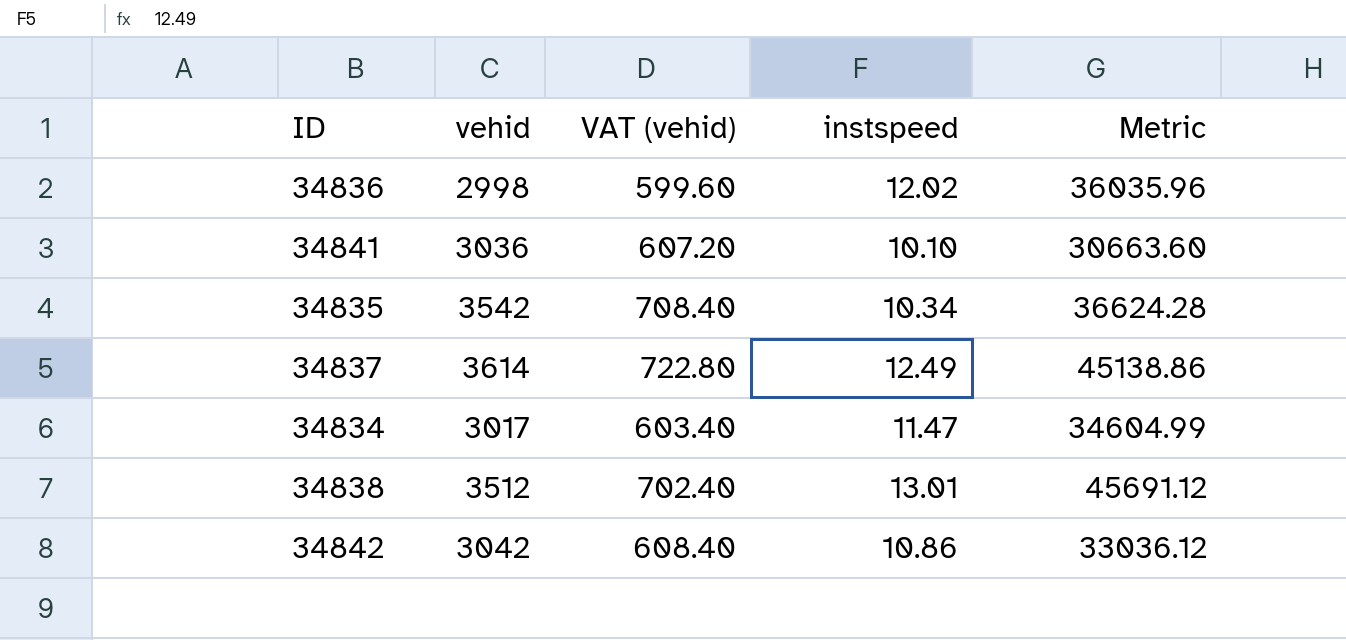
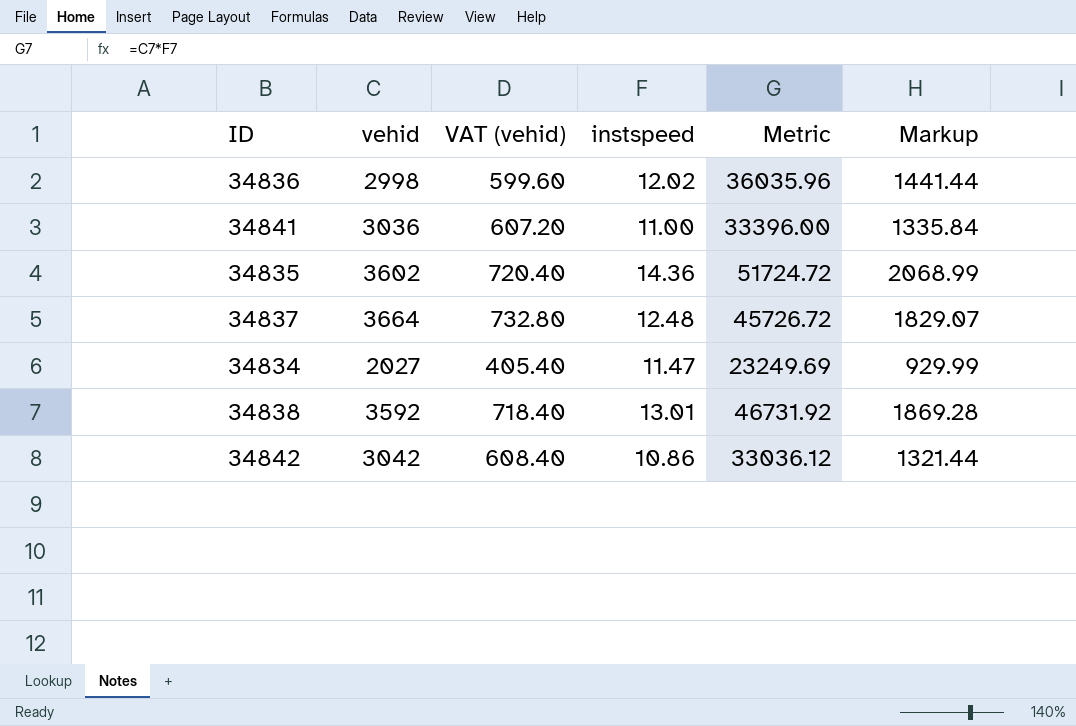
column Markup | formula: none -> [Metric] * 0.04
34841 | instspeed: 10.10 -> 11.00
34841 | Metric: 30663.60 -> 33396.00
34835 | vehid: 3542 -> 3602
34835 | VAT (vehid): 708.40 -> 720.40
34835 | instspeed: 10.34 -> 14.36
34835 | Metric: 36624.28 -> 51724.72
34837 | vehid: 3614 -> 3664
34837 | VAT (vehid): 722.80 -> 732.80
34837 | instspeed: 12.49 -> 12.48
34837 | Metric: 45138.86 -> 45726.72
34834 | vehid: 3017 -> 2027
34834 | VAT (vehid): 603.40 -> 405.40
34834 | Metric: 34604.99 -> 23249.69
34838 | vehid: 3512 -> 3592
34838 | VAT (vehid): 702.40 -> 718.40
34838 | Metric: 45691.12 -> 46731.92

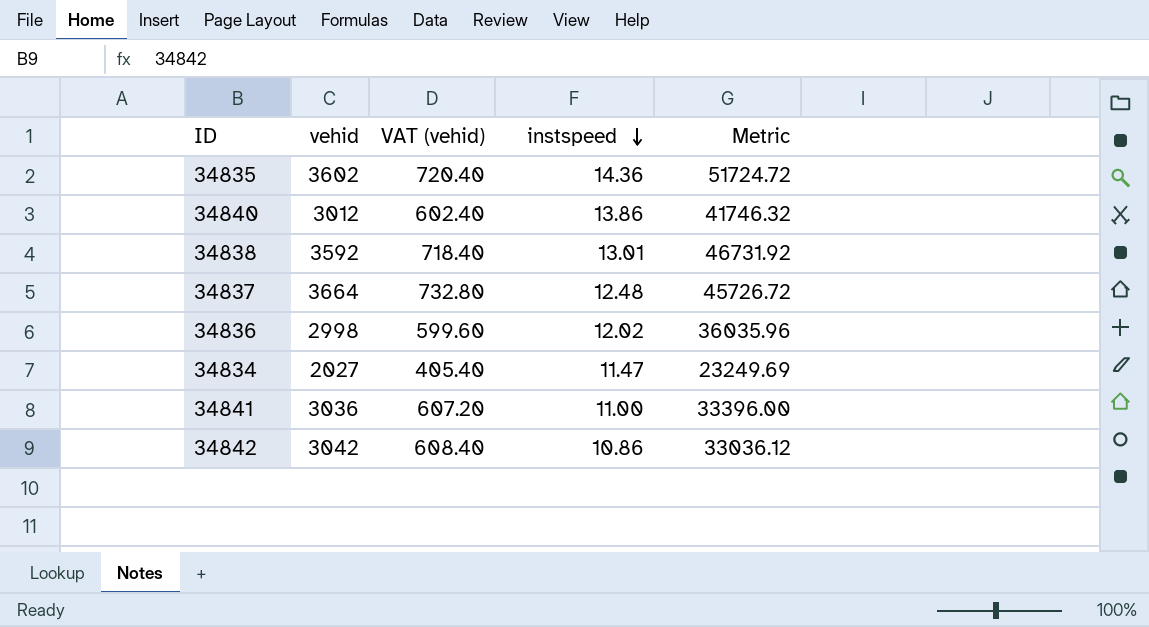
row order: none -> instspeed descending
column Markup | formula: [Metric] * 0.04 -> none
row 34840: none -> 3012 | 602.40 | 13.86 | 41746.32

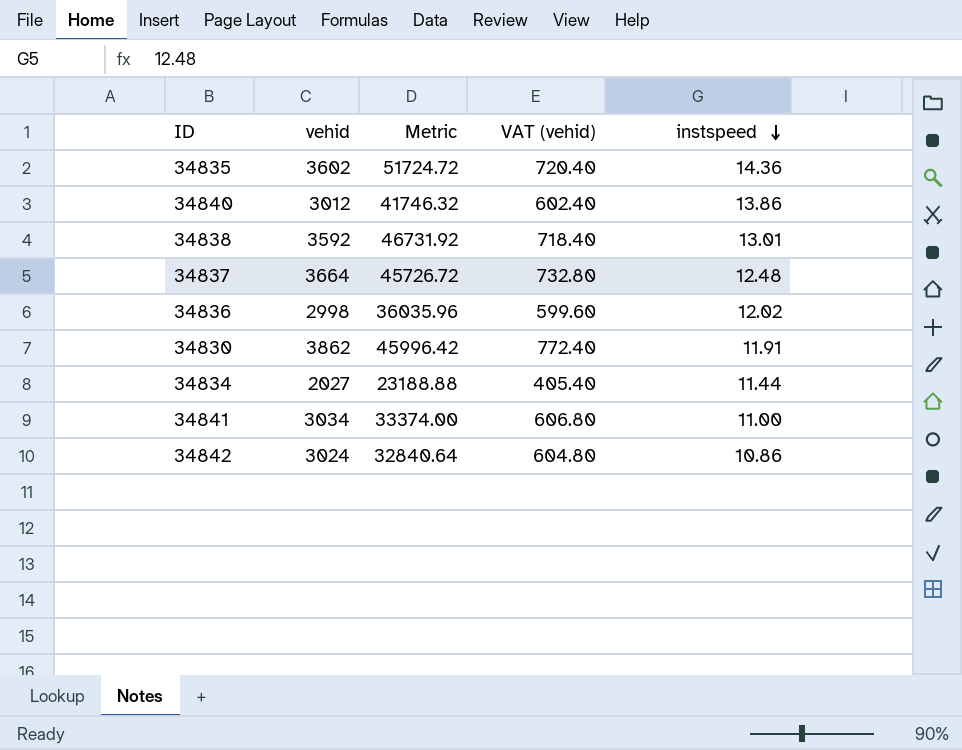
column Metric | position: 5 -> 3
row 34830: none -> 3862 | 45996.42 | 772.40 | 11.91
34834 | Metric: 23249.69 -> 23188.88
34834 | instspeed: 11.47 -> 11.44
34841 | vehid: 3036 -> 3034
34841 | Metric: 33396.00 -> 33374.00
34841 | VAT (vehid): 607.20 -> 606.80
34842 | vehid: 3042 -> 3024
34842 | Metric: 33036.12 -> 32840.64
34842 | VAT (vehid): 608.40 -> 604.80

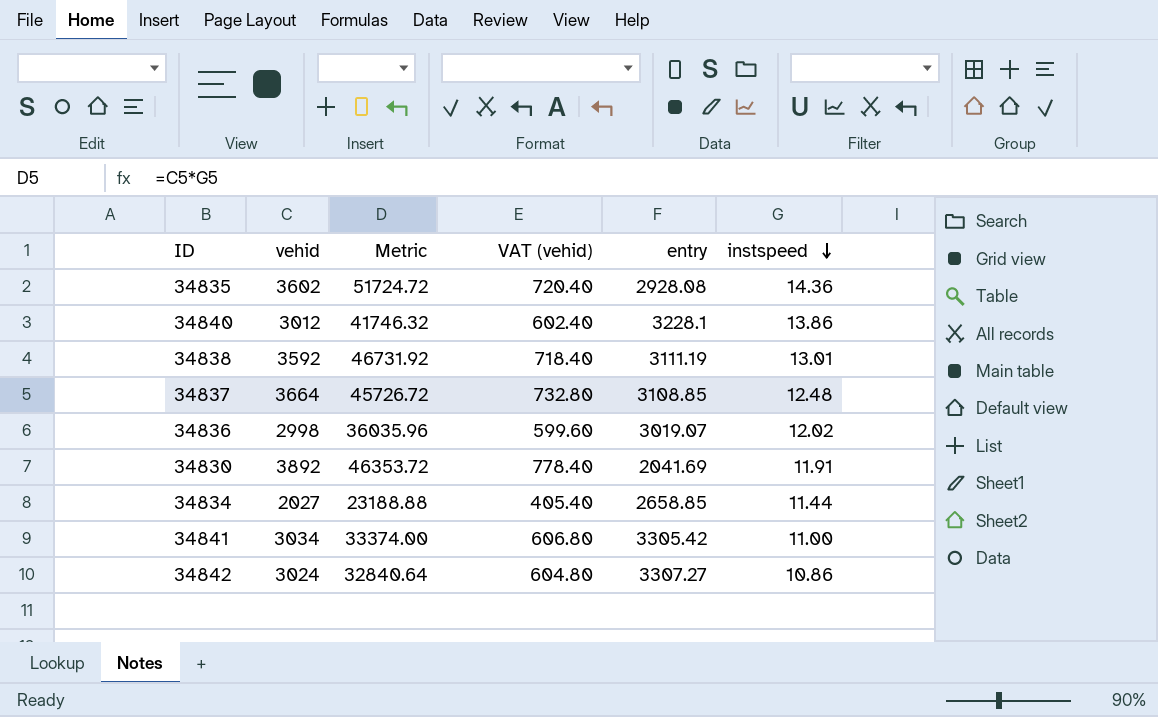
column entry | position: none -> 5
34830 | vehid: 3862 -> 3892
34830 | Metric: 45996.42 -> 46353.72
34830 | VAT (vehid): 772.40 -> 778.40

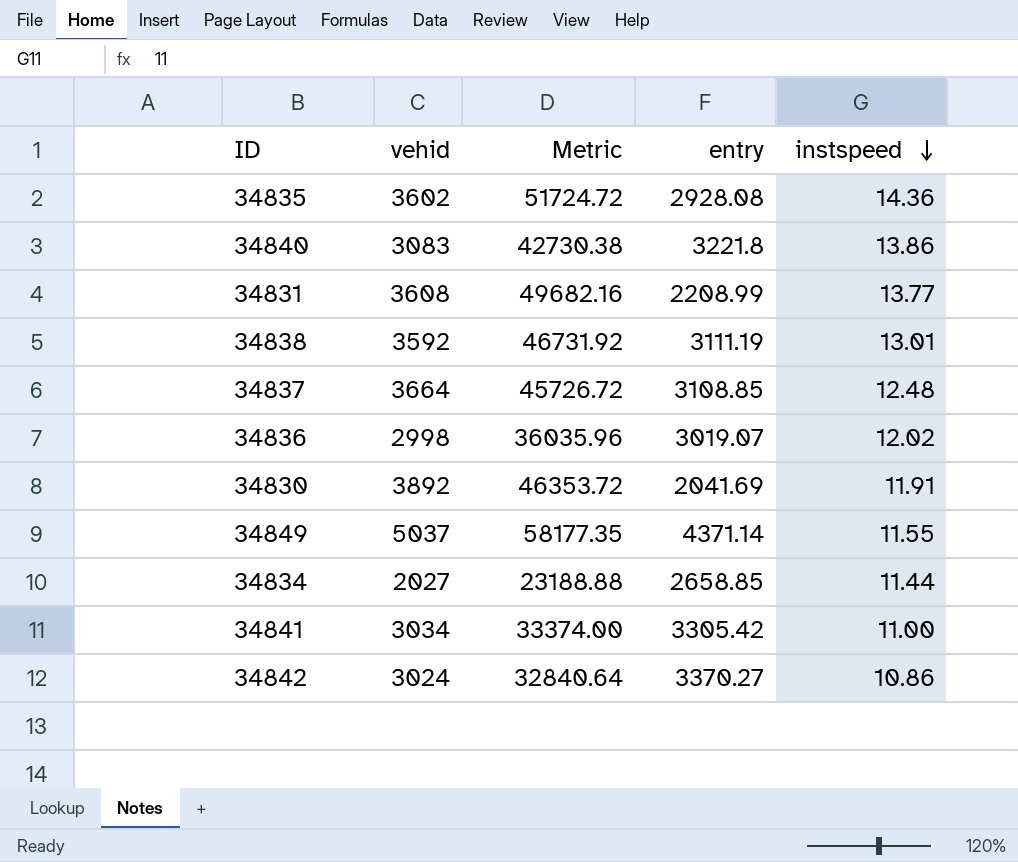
column VAT (vehid) | formula: [vehid] * 0.2 -> none
34840 | vehid: 3012 -> 3083
34840 | Metric: 41746.32 -> 42730.38
34840 | entry: 3228.1 -> 3221.8
row 34831: none -> 3608 | 49682.16 | 2208.99 | 13.77
row 34849: none -> 5037 | 58177.35 | 4371.14 | 11.55
34842 | entry: 3307.27 -> 3370.27

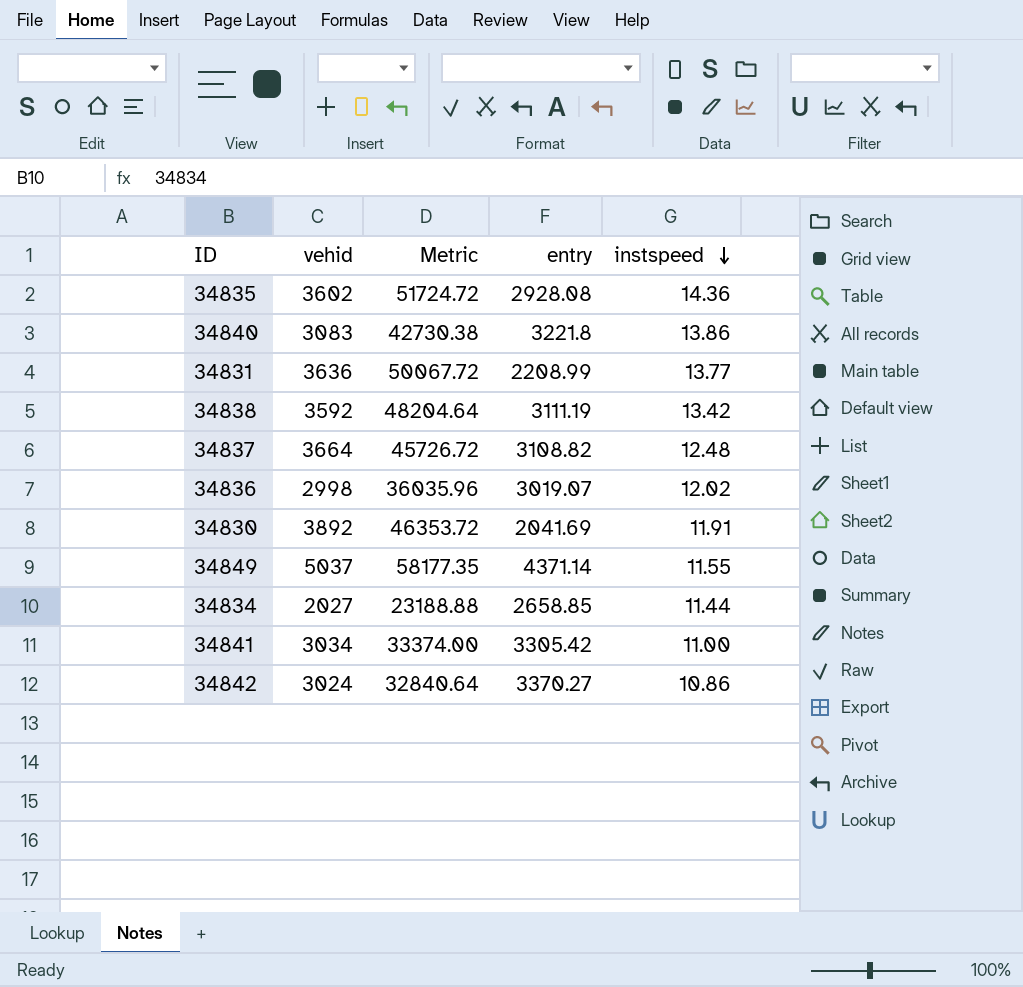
34831 | vehid: 3608 -> 3636
34831 | Metric: 49682.16 -> 50067.72
34838 | Metric: 46731.92 -> 48204.64
34838 | instspeed: 13.01 -> 13.42
34837 | entry: 3108.85 -> 3108.82

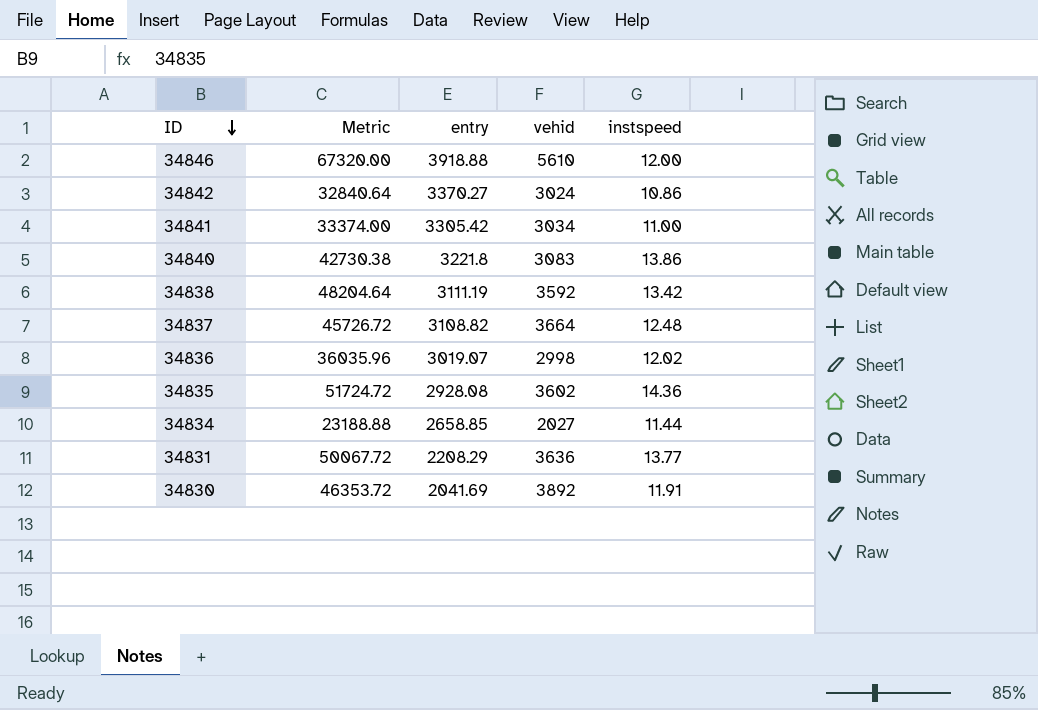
row order: instspeed descending -> ID descending
column vehid | position: 2 -> 4
row 34849: 5037 | 58177.35 | 4371.14 | 11.55 -> none
row 34846: none -> 67320.00 | 3918.88 | 5610 | 12.00
34831 | entry: 2208.99 -> 2208.29

